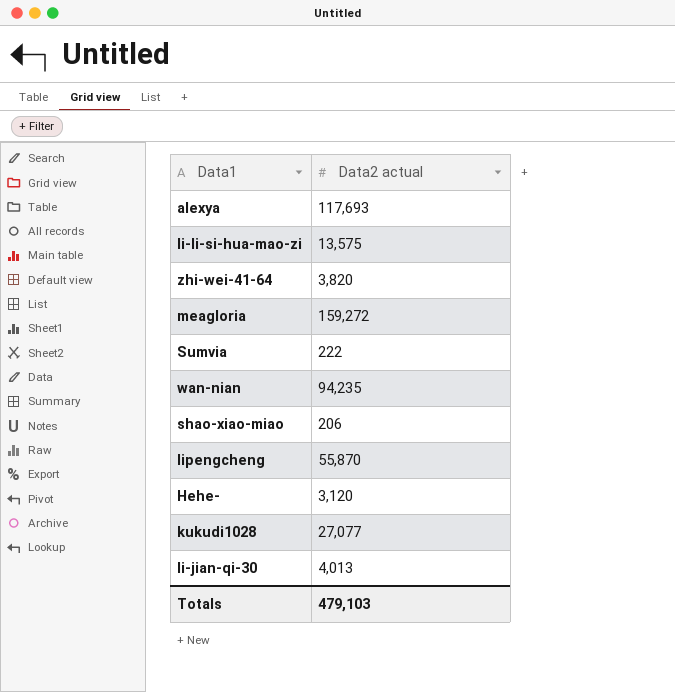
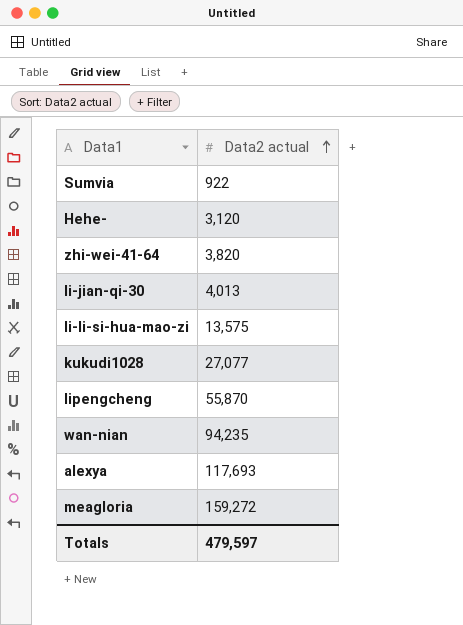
row order: none -> Data2 actual ascending
row shao-xiao-miao: 206 -> none
Sumvia | Data2 actual: 222 -> 922
Totals | Data2 actual: 479,103 -> 479,597

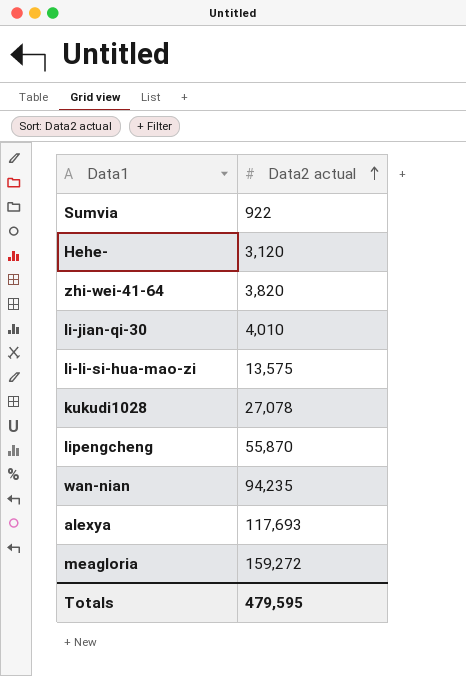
li-jian-qi-30 | Data2 actual: 4,013 -> 4,010
kukudi1028 | Data2 actual: 27,077 -> 27,078
Totals | Data2 actual: 479,597 -> 479,595

